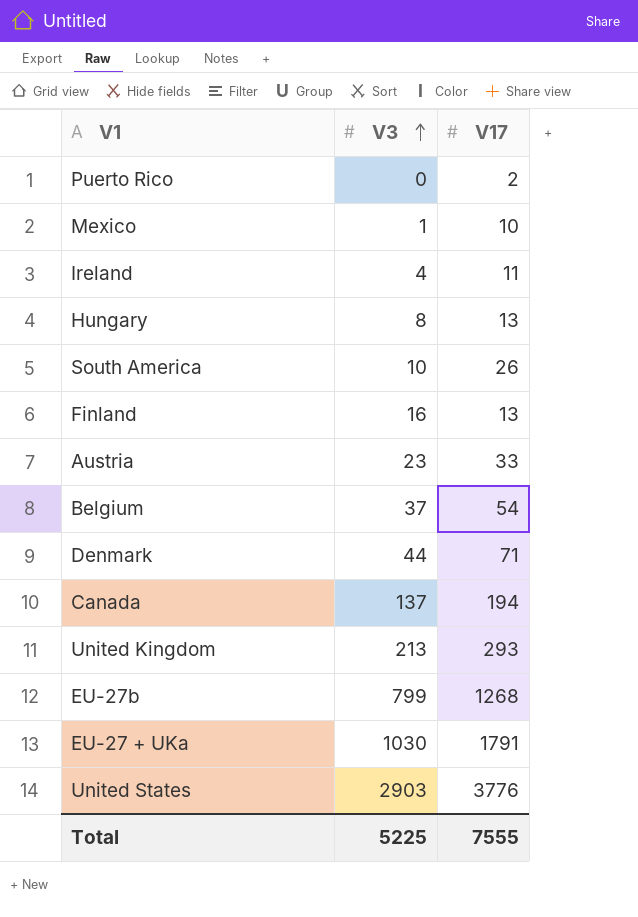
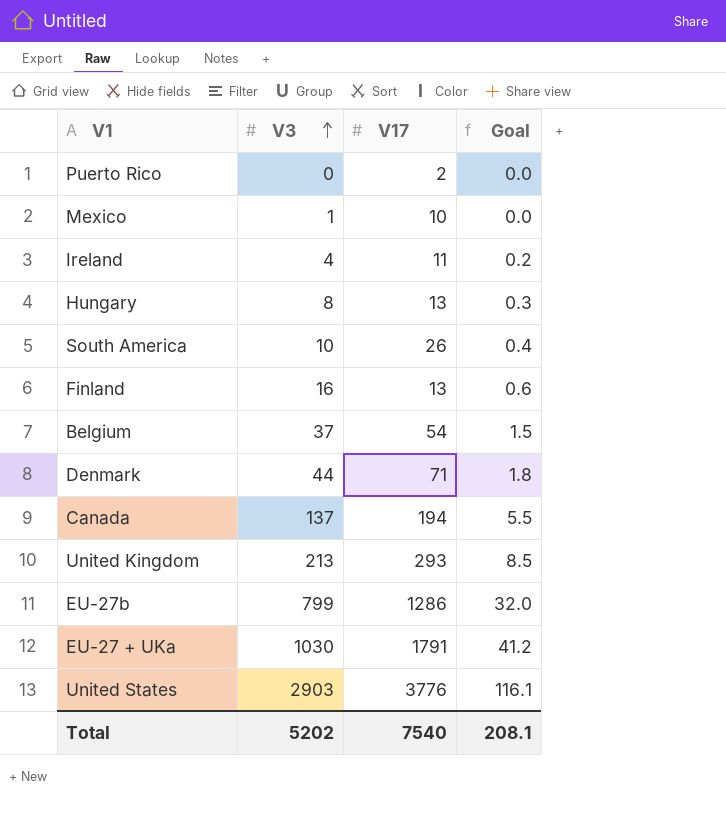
column Goal | formula: none -> [V3] * 0.04
row Austria: 23 | 33 -> none
EU-27b | V17: 1268 -> 1286
Total | V3: 5225 -> 5202
Total | V17: 7555 -> 7540

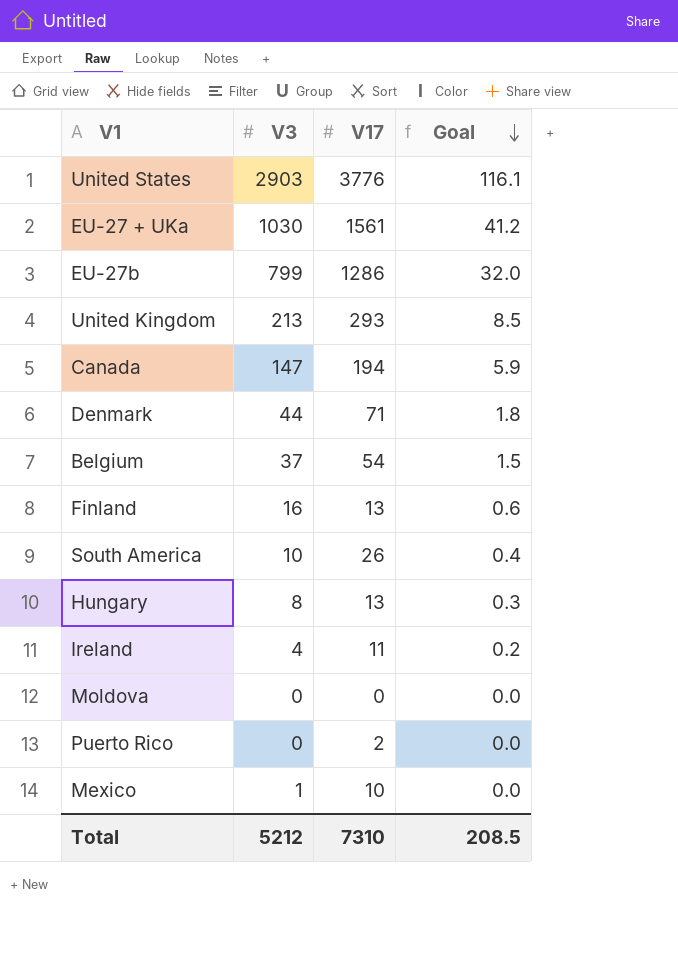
row order: V3 ascending -> Goal descending
EU-27 + UKa | V17: 1791 -> 1561
Canada | V3: 137 -> 147
Canada | Goal: 5.5 -> 5.9
row Moldova: none -> 0 | 0 | 0.0
Total | V3: 5202 -> 5212
Total | V17: 7540 -> 7310
Total | Goal: 208.1 -> 208.5

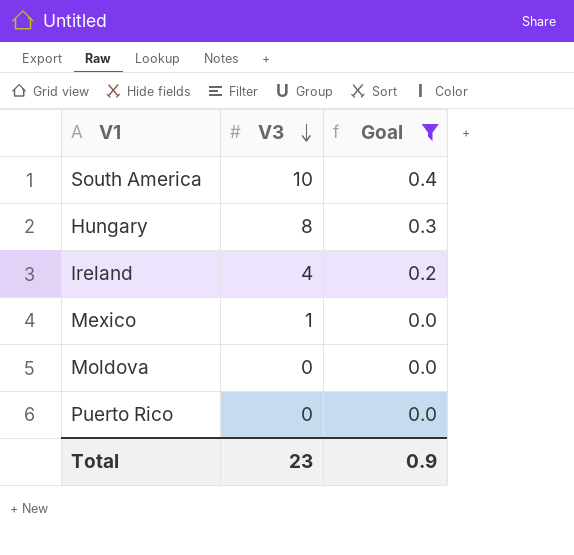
filter: none -> Goal <= 0.4
row order: Goal descending -> V3 descending
column V17 | position: 3 -> none
Total | V3: 5212 -> 23
Total | Goal: 208.5 -> 0.9

